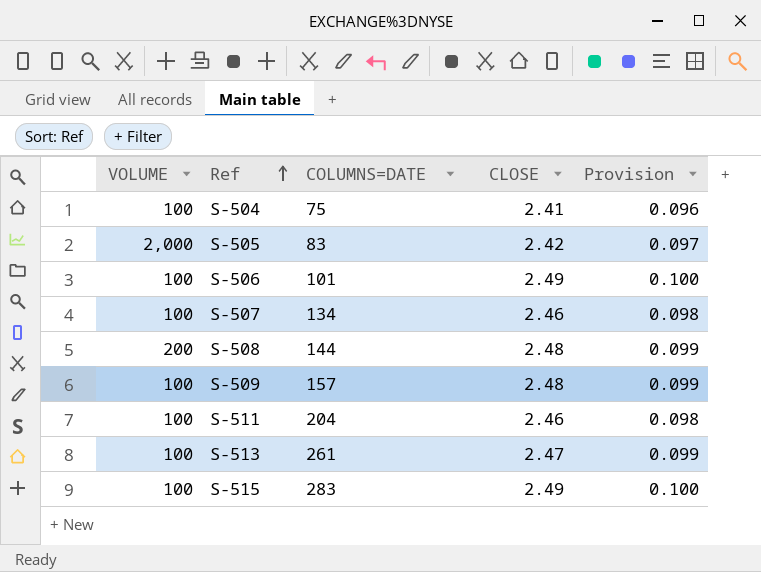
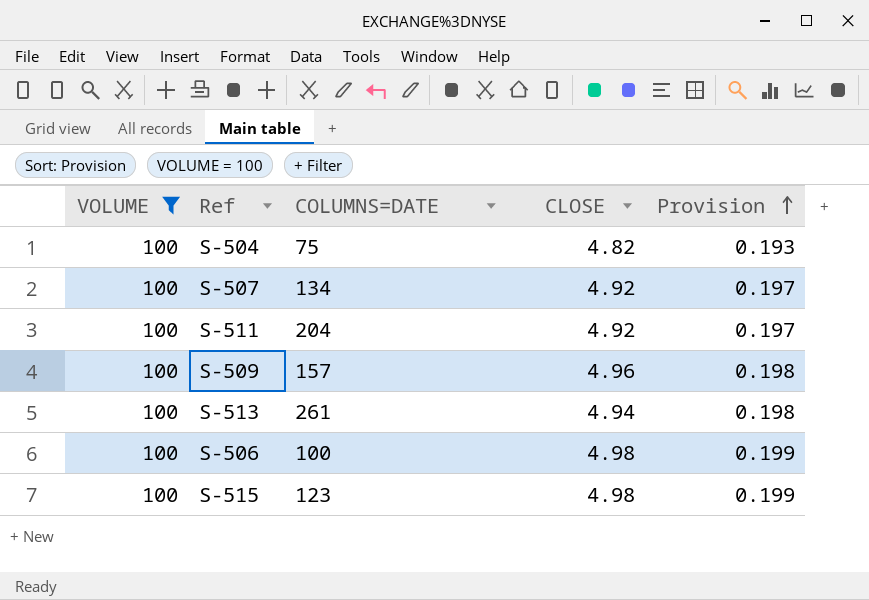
filter: none -> VOLUME = 100
row order: Ref ascending -> Provision ascending
S-504 | CLOSE: 2.41 -> 4.82
S-504 | Provision: 0.096 -> 0.193
S-507 | CLOSE: 2.46 -> 4.92
S-507 | Provision: 0.098 -> 0.197
S-511 | CLOSE: 2.46 -> 4.92
S-511 | Provision: 0.098 -> 0.197
S-509 | CLOSE: 2.48 -> 4.96
S-509 | Provision: 0.099 -> 0.198
S-513 | CLOSE: 2.47 -> 4.94
S-513 | Provision: 0.099 -> 0.198
S-506 | COLUMNS=DATE: 101 -> 100
S-506 | CLOSE: 2.49 -> 4.98
S-506 | Provision: 0.100 -> 0.199
S-515 | COLUMNS=DATE: 283 -> 123
S-515 | CLOSE: 2.49 -> 4.98
S-515 | Provision: 0.100 -> 0.199

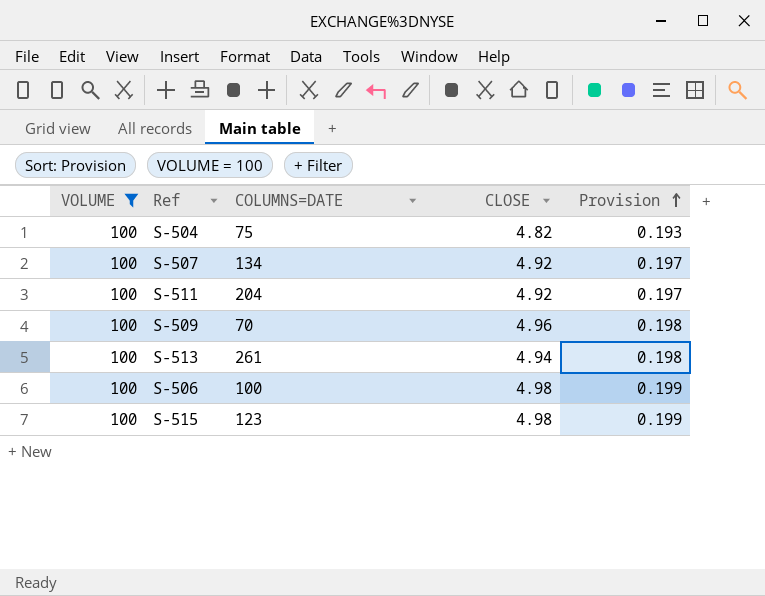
S-509 | COLUMNS=DATE: 157 -> 70

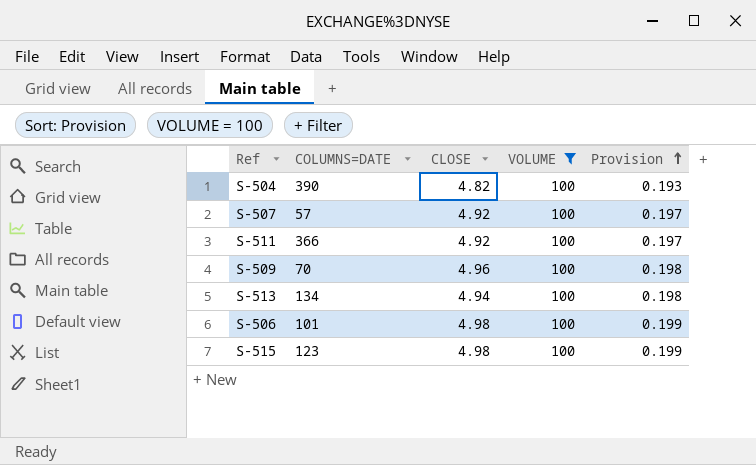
column VOLUME | position: 1 -> 4
S-504 | COLUMNS=DATE: 75 -> 390
S-507 | COLUMNS=DATE: 134 -> 57
S-511 | COLUMNS=DATE: 204 -> 366
S-513 | COLUMNS=DATE: 261 -> 134
S-506 | COLUMNS=DATE: 100 -> 101

